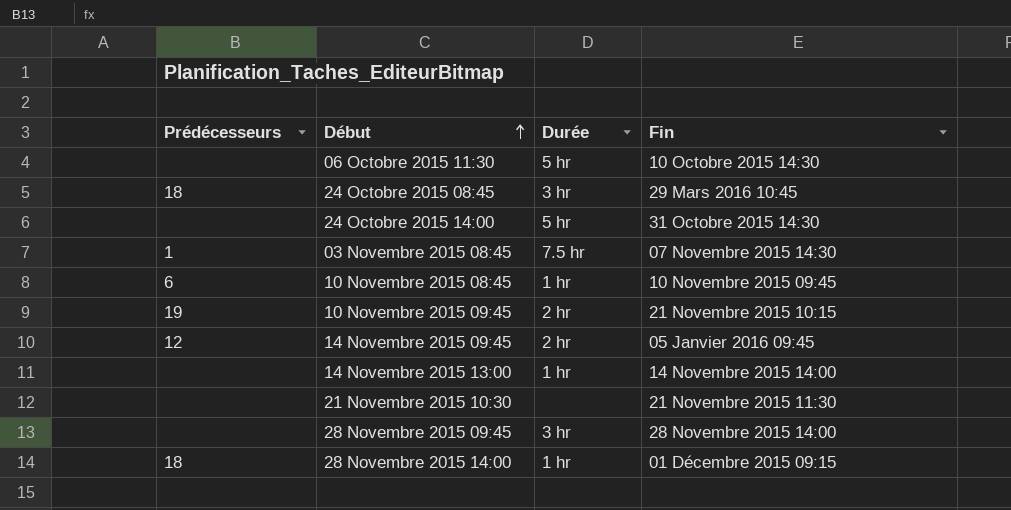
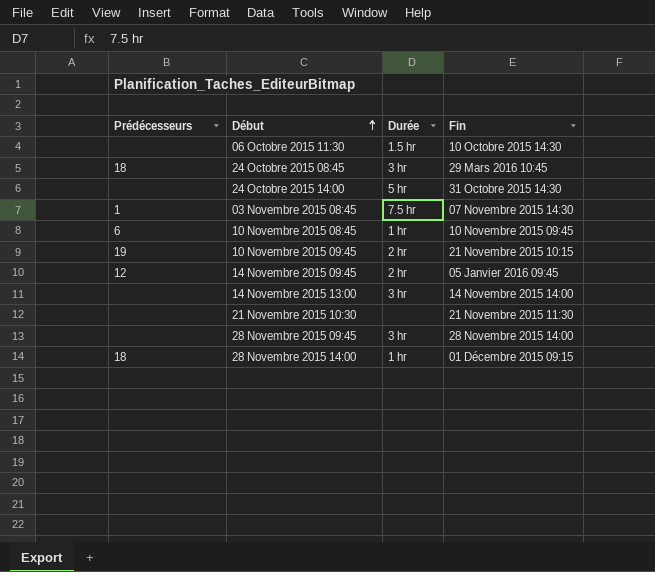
06 Octobre 2015 11:30 | Durée: 5 hr -> 1.5 hr
14 Novembre 2015 13:00 | Durée: 1 hr -> 3 hr

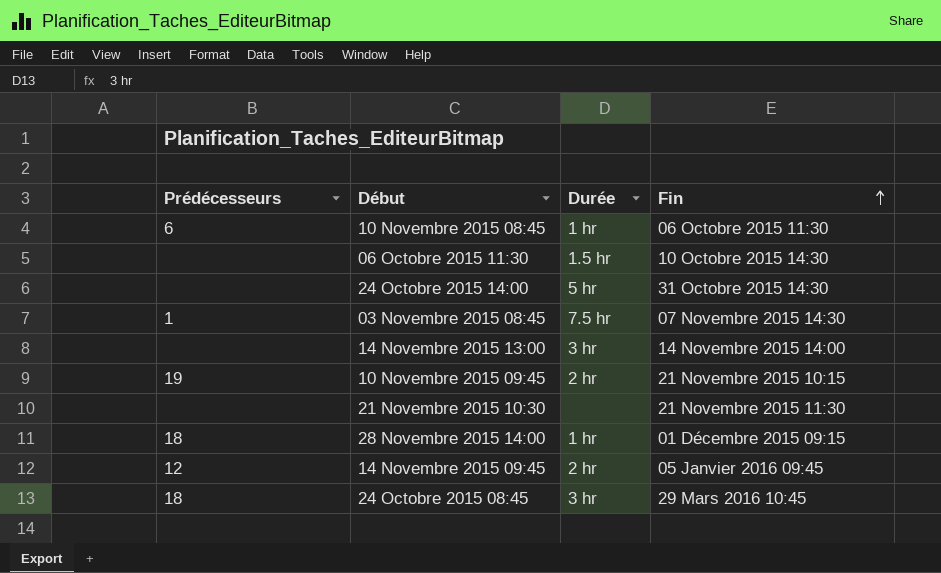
row order: Début ascending -> Fin ascending
row 28 Novembre 2015 09:45: none | 3 hr | 28 Novembre 2015 14:00 -> none
10 Novembre 2015 08:45 | Fin: 10 Novembre 2015 09:45 -> 06 Octobre 2015 11:30

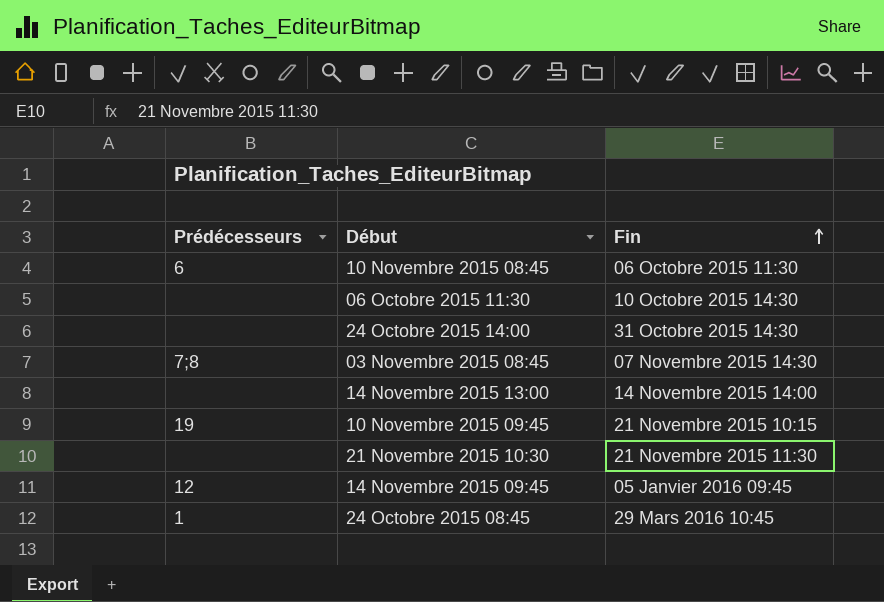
column Durée | position: 3 -> none
row 28 Novembre 2015 14:00: 18 | 1 hr | 01 Décembre 2015 09:15 -> none
03 Novembre 2015 08:45 | Prédécesseurs: 1 -> 7;8
24 Octobre 2015 08:45 | Prédécesseurs: 18 -> 1

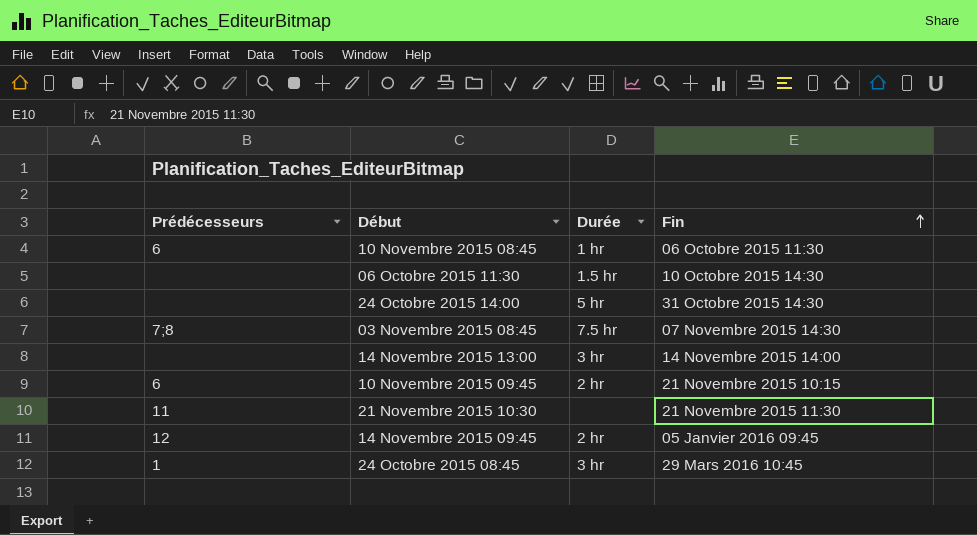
column Durée | position: none -> 3
10 Novembre 2015 09:45 | Prédécesseurs: 19 -> 6
21 Novembre 2015 10:30 | Prédécesseurs: none -> 11

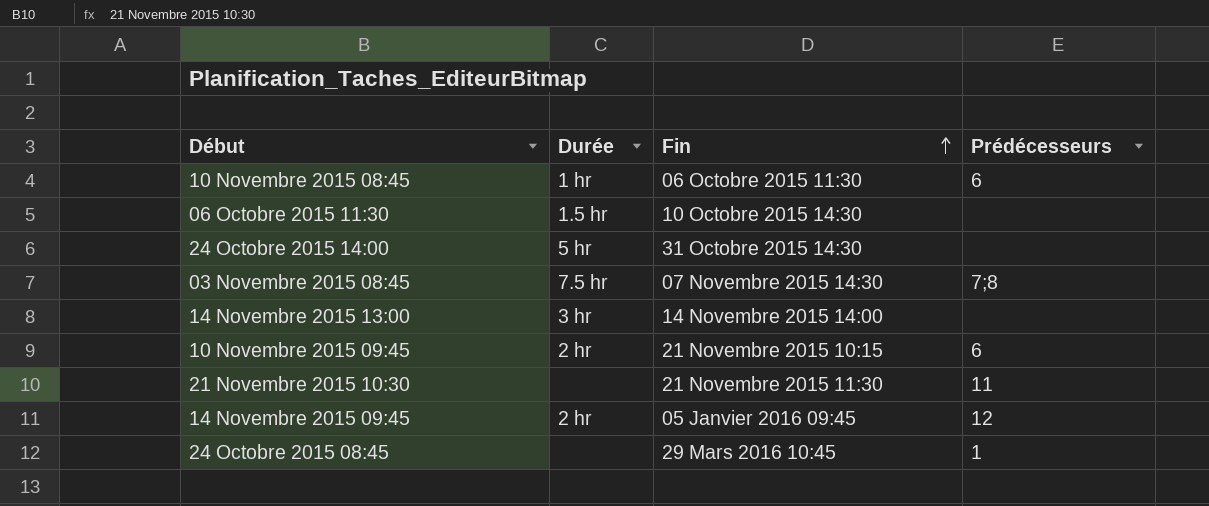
column Prédécesseurs | position: 1 -> 4
24 Octobre 2015 08:45 | Durée: 3 hr -> none

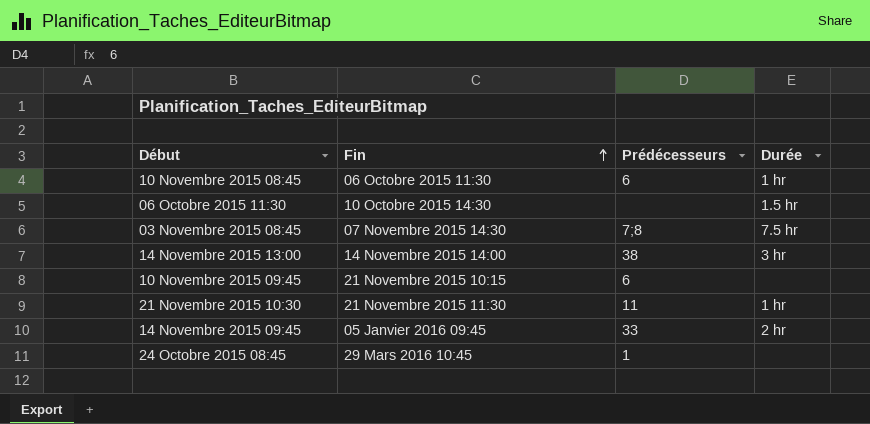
column Durée | position: 2 -> 4
row 24 Octobre 2015 14:00: 5 hr | 31 Octobre 2015 14:30 | none -> none
14 Novembre 2015 13:00 | Prédécesseurs: none -> 38
10 Novembre 2015 09:45 | Durée: 2 hr -> none
21 Novembre 2015 10:30 | Durée: none -> 1 hr
14 Novembre 2015 09:45 | Prédécesseurs: 12 -> 33

